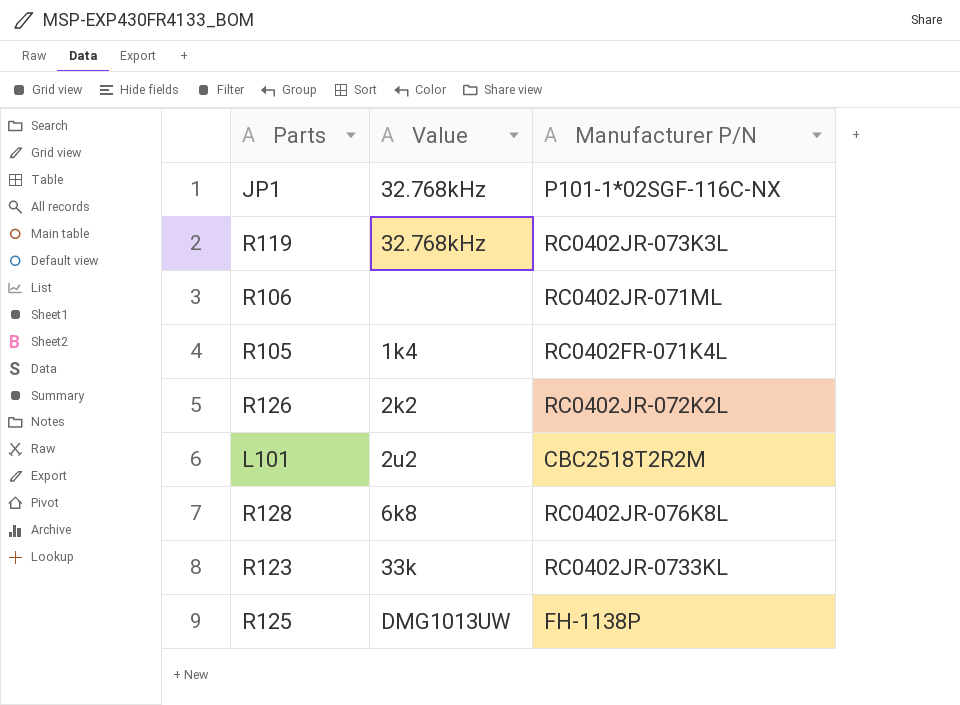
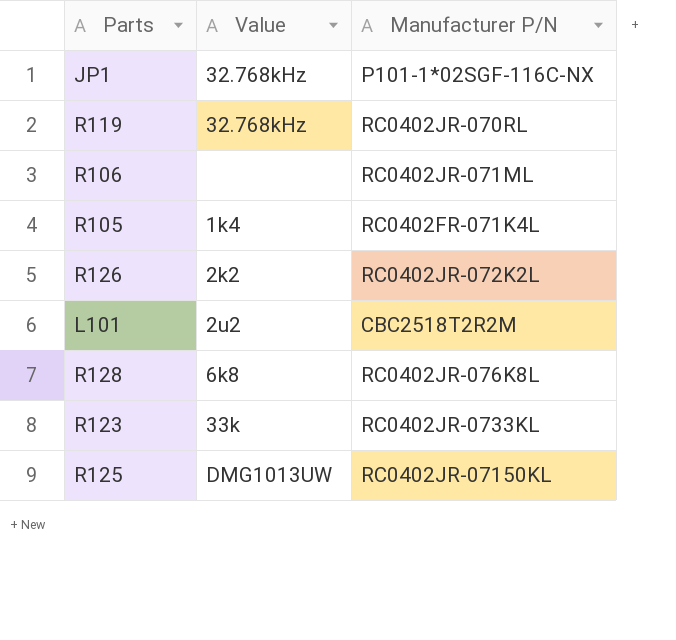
R119 | Manufacturer P/N: RC0402JR-073K3L -> RC0402JR-070RL
R125 | Manufacturer P/N: FH-1138P -> RC0402JR-07150KL

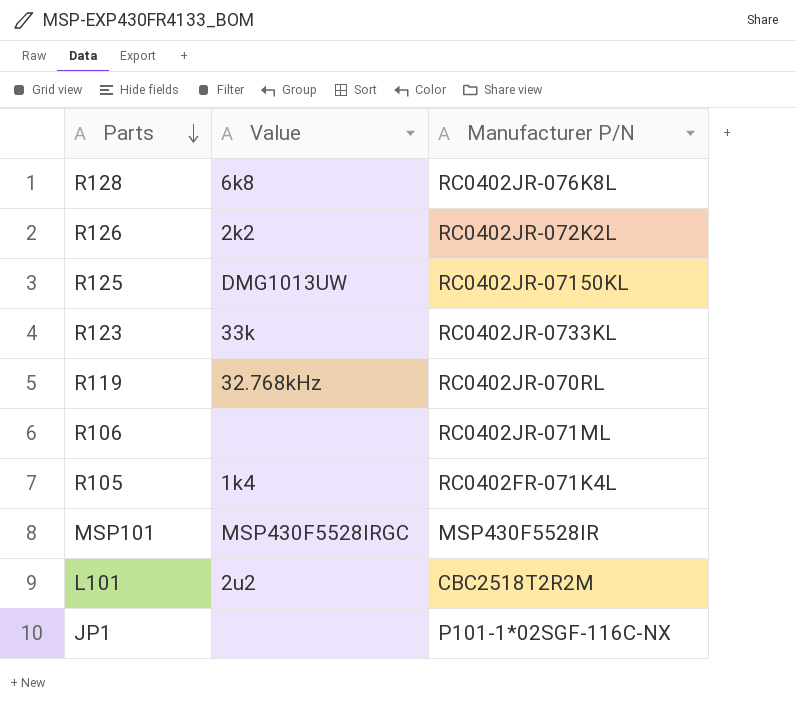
row order: none -> Parts descending
row MSP101: none -> MSP430F5528IRGC | MSP430F5528IR
JP1 | Value: 32.768kHz -> none

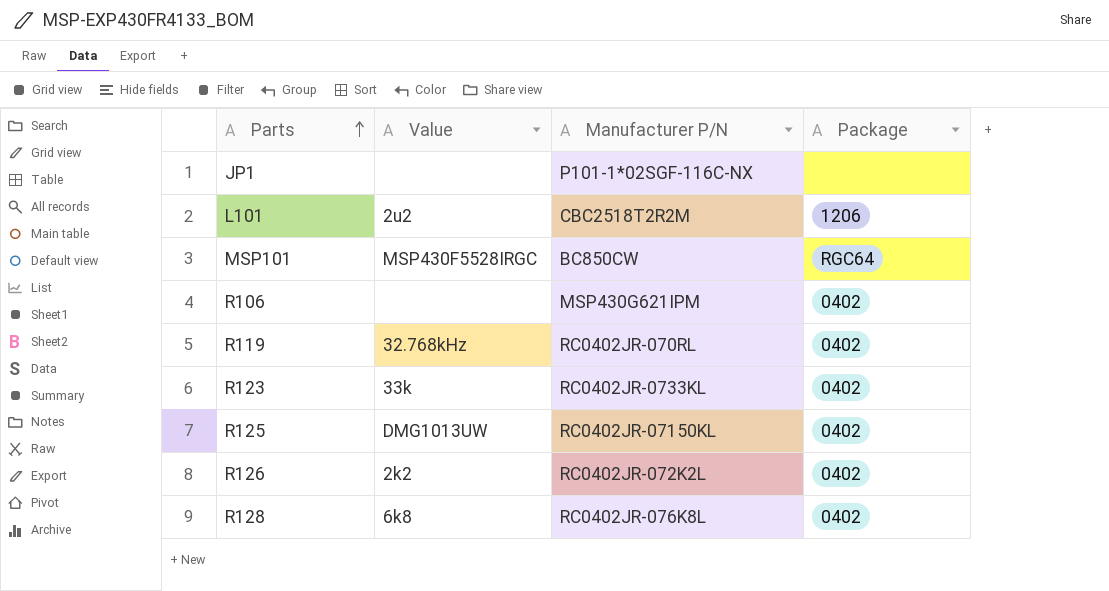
row order: Parts descending -> Parts ascending
column Package | position: none -> 4
row R105: 1k4 | RC0402FR-071K4L -> none
MSP101 | Manufacturer P/N: MSP430F5528IR -> BC850CW
R106 | Manufacturer P/N: RC0402JR-071ML -> MSP430G621IPM

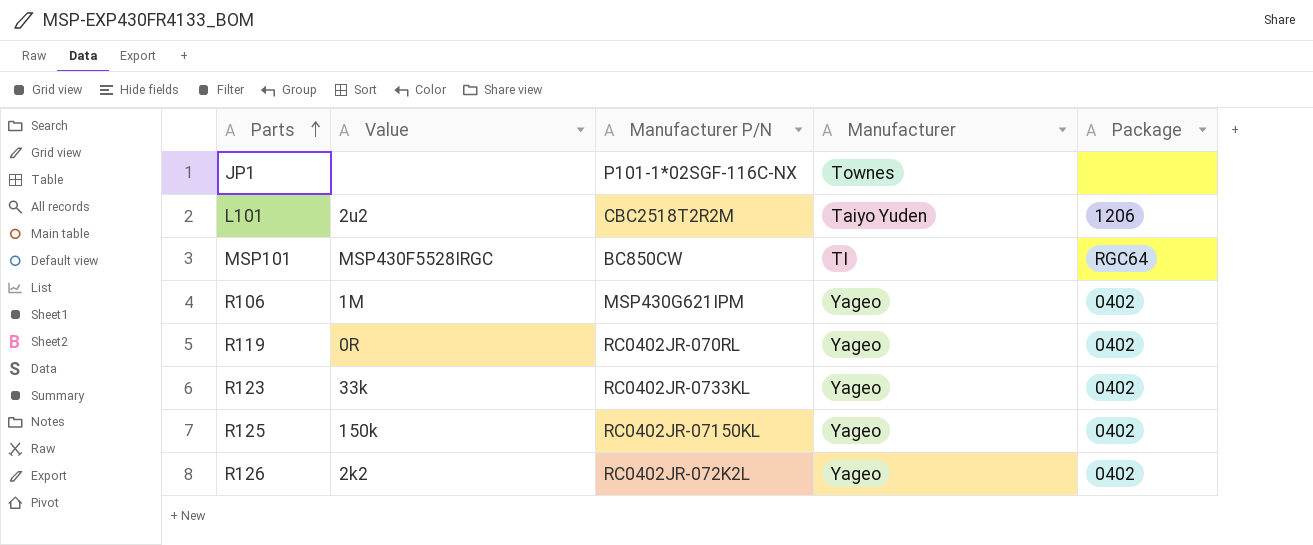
column Manufacturer | position: none -> 4
row R128: 6k8 | RC0402JR-076K8L | 0402 -> none
R106 | Value: none -> 1M
R119 | Value: 32.768kHz -> 0R
R125 | Value: DMG1013UW -> 150k

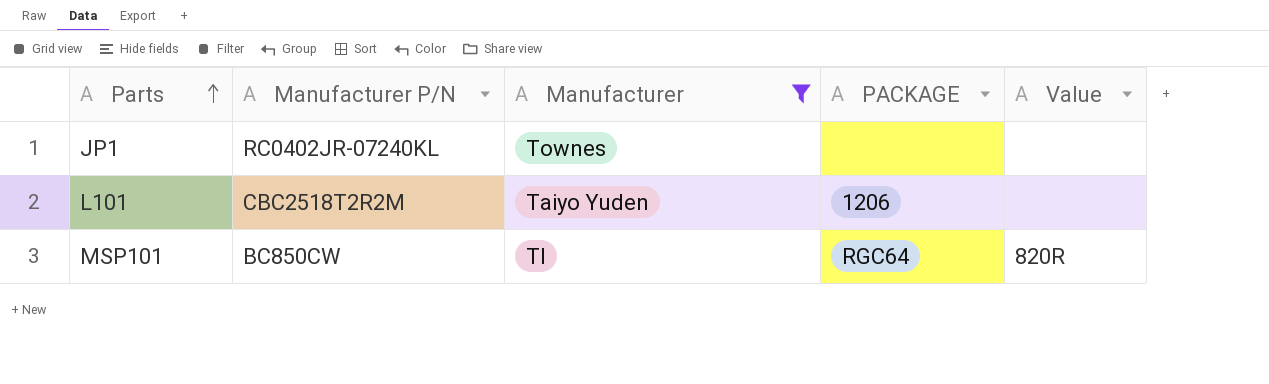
filter: none -> Manufacturer != Yageo
column name: Package -> PACKAGE
column Value | position: 2 -> 5
JP1 | Manufacturer P/N: P101-1*02SGF-116C-NX -> RC0402JR-07240KL
L101 | Value: 2u2 -> none
MSP101 | Value: MSP430F5528IRGC -> 820R

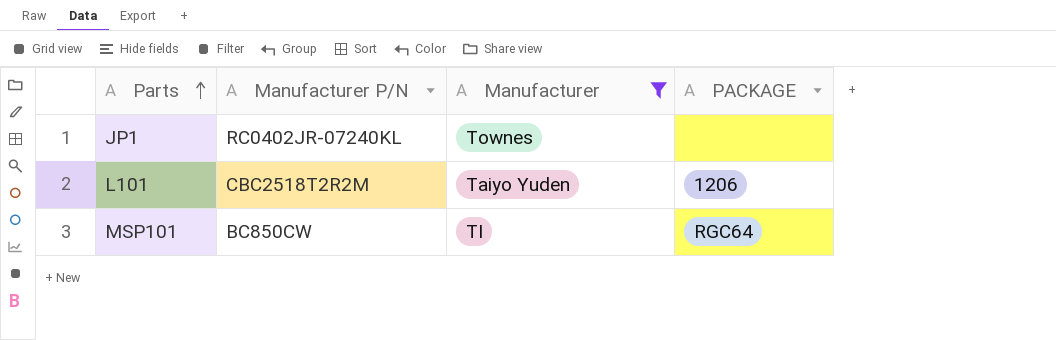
column Value | position: 5 -> none

